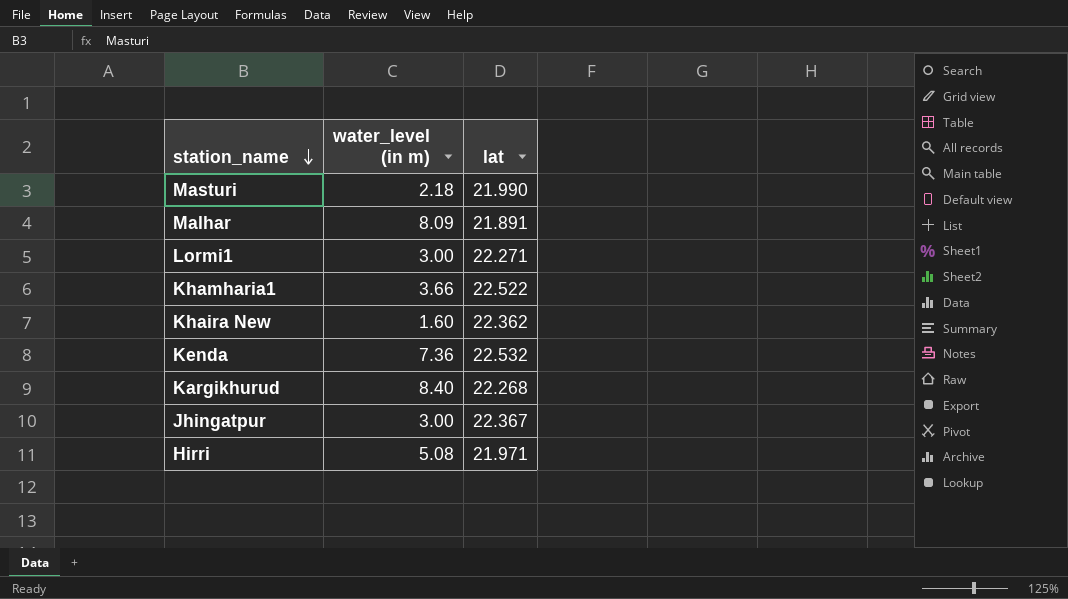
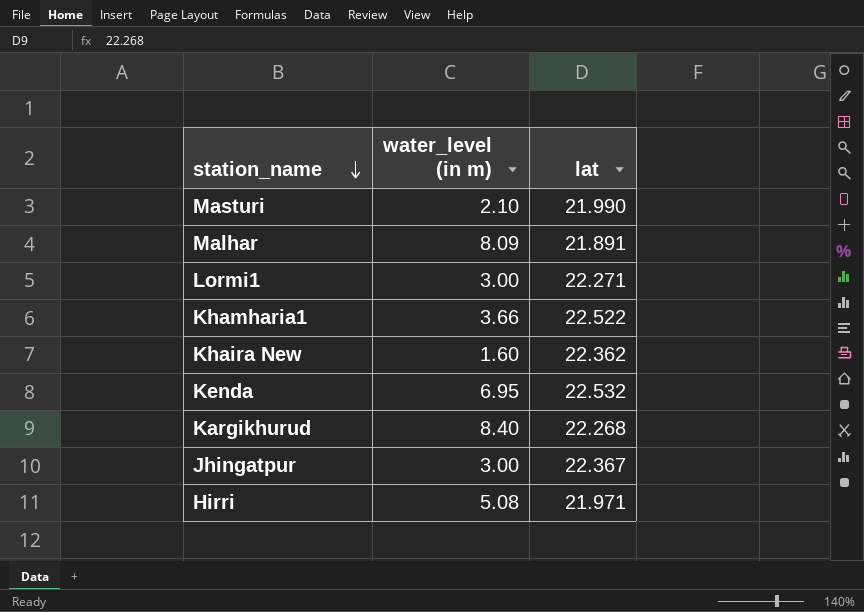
Masturi | water_level (in m): 2.18 -> 2.10
Kenda | water_level (in m): 7.36 -> 6.95

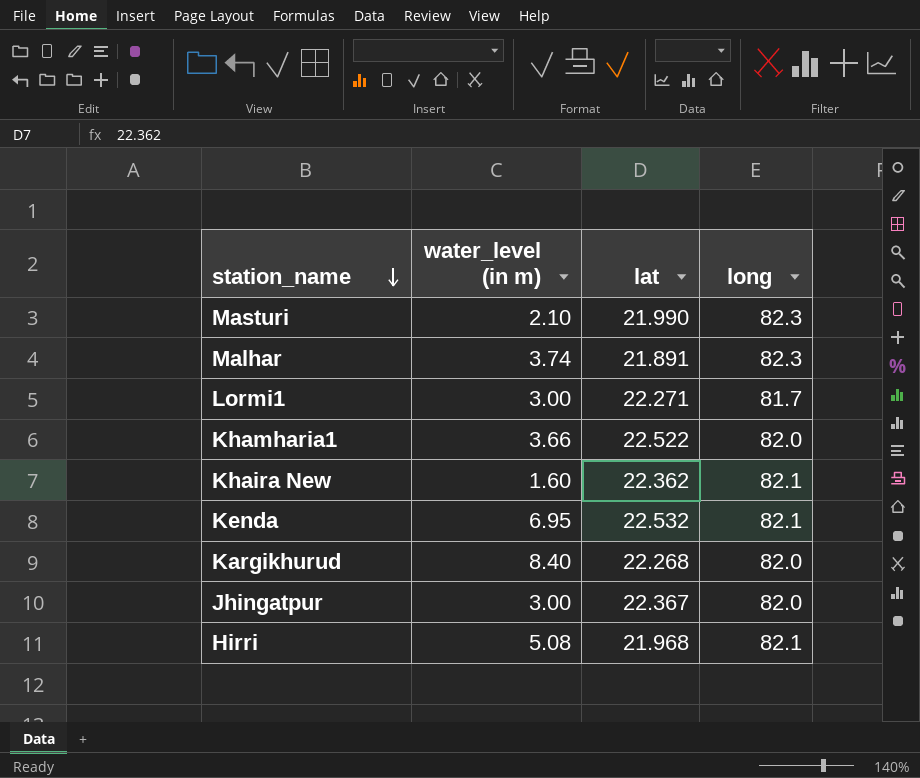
column long | position: none -> 4
Malhar | water_level (in m): 8.09 -> 3.74
Hirri | lat: 21.971 -> 21.968

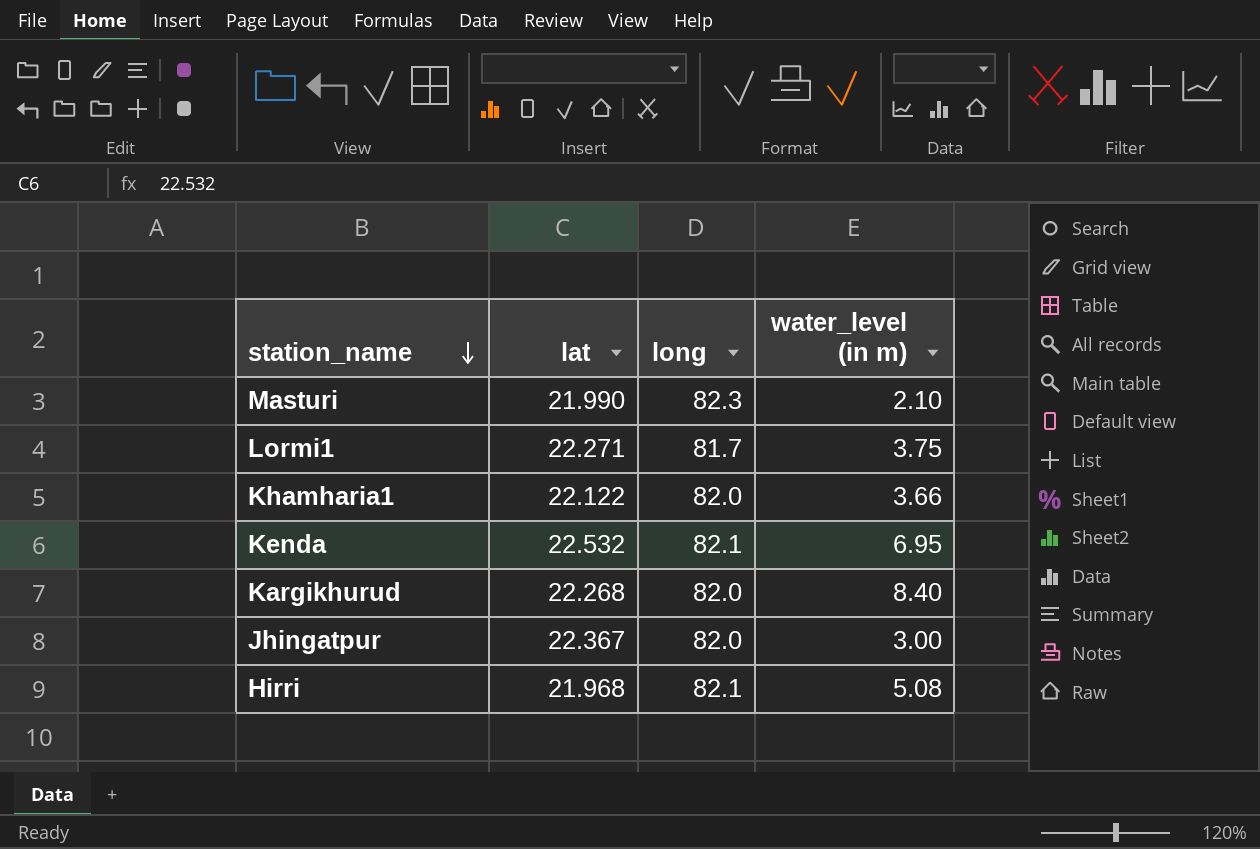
column water_level (in m) | position: 2 -> 4
row Malhar: 3.74 | 21.891 | 82.3 -> none
row Khaira New: 1.60 | 22.362 | 82.1 -> none
Lormi1 | water_level (in m): 3.00 -> 3.75
Khamharia1 | lat: 22.522 -> 22.122

